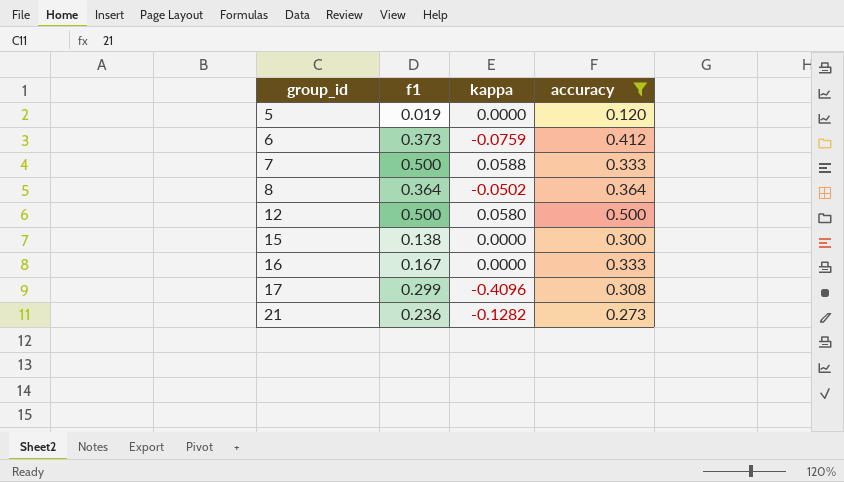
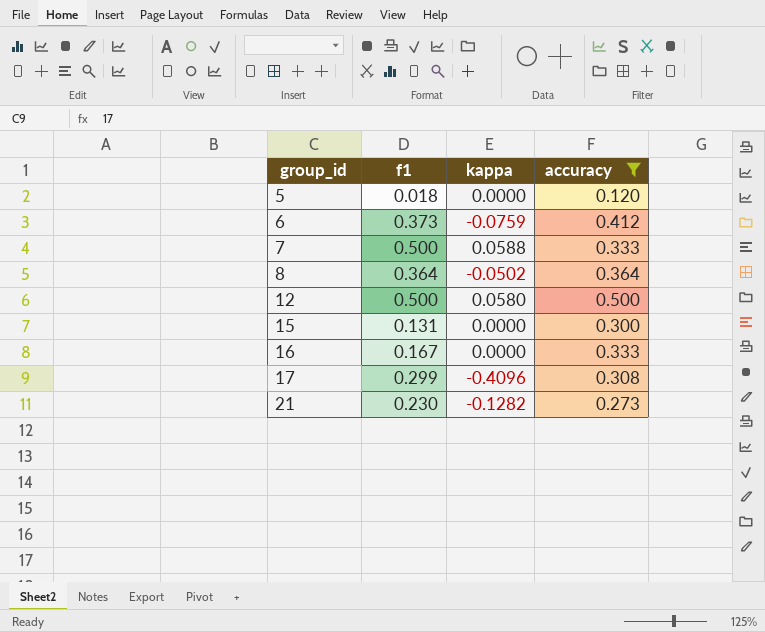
5 | f1: 0.019 -> 0.018
15 | f1: 0.138 -> 0.131
21 | f1: 0.236 -> 0.230

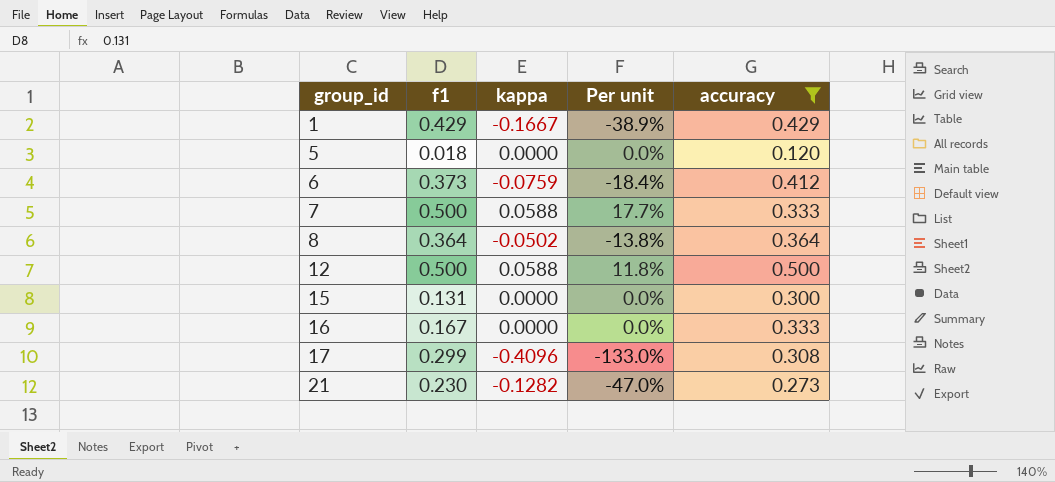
column Per unit | formula: none -> [kappa] / [accuracy]
row 1: none -> 0.429 | -0.1667 | -38.9% | 0.429
12 | kappa: 0.0580 -> 0.0588

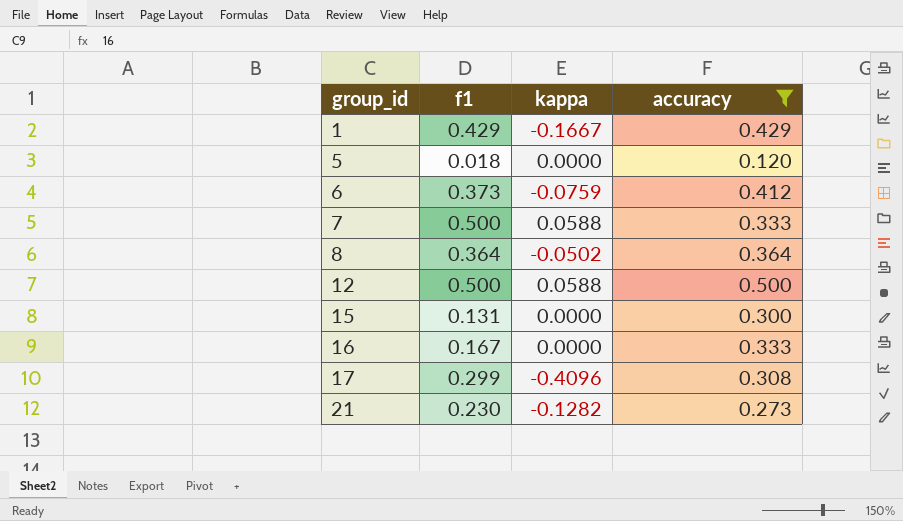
column Per unit | formula: [kappa] / [accuracy] -> none

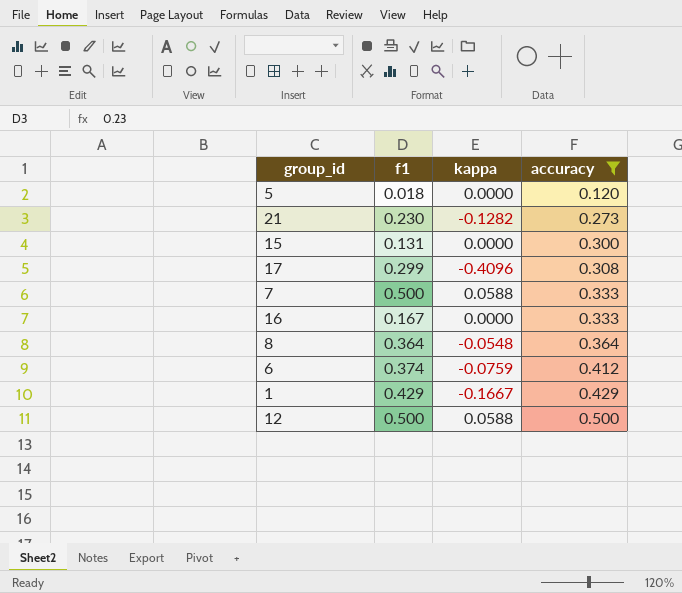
row order: group_id ascending -> accuracy ascending
8 | kappa: -0.0502 -> -0.0548
6 | f1: 0.373 -> 0.374

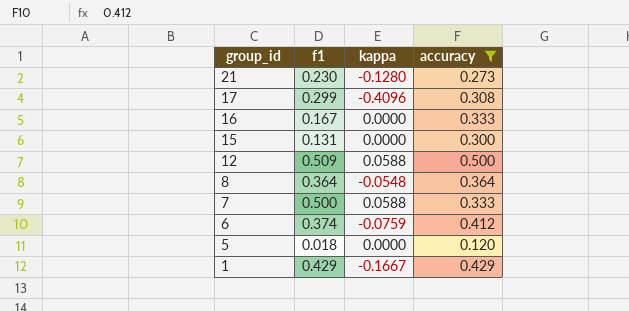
row order: accuracy ascending -> group_id descending
21 | kappa: -0.1282 -> -0.1280
12 | f1: 0.500 -> 0.509

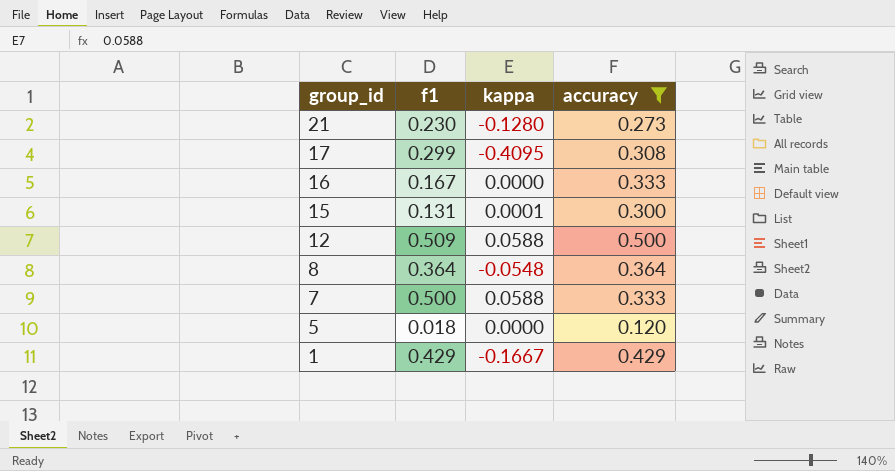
row 6: 0.374 | -0.0759 | 0.412 -> none
17 | kappa: -0.4096 -> -0.4095
15 | kappa: 0.0000 -> 0.0001

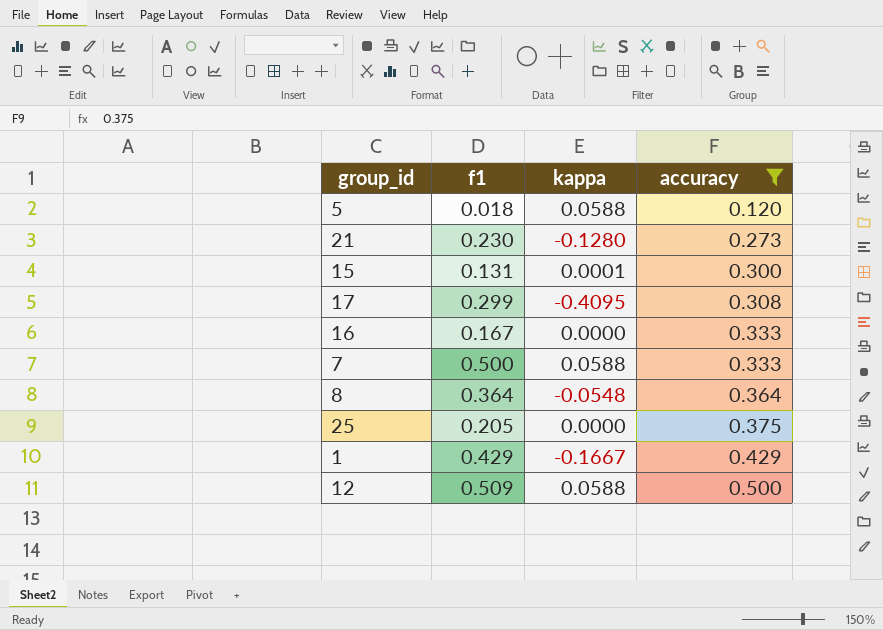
row order: group_id descending -> accuracy ascending
5 | kappa: 0.0000 -> 0.0588
row 25: none -> 0.205 | 0.0000 | 0.375

